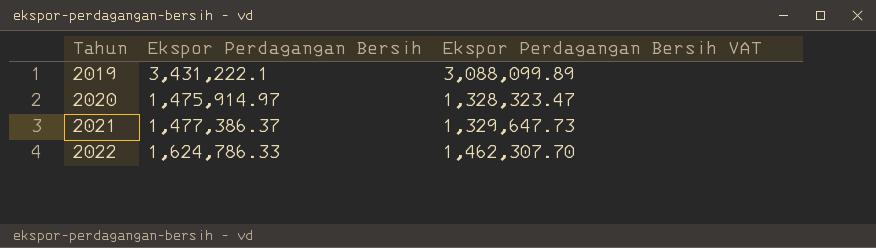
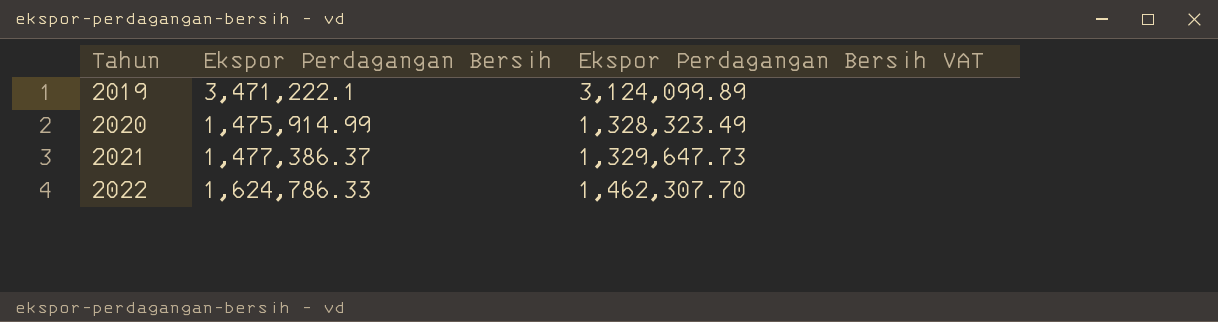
2019 | Ekspor Perdagangan Bersih: 3,431,222.1 -> 3,471,222.1
2019 | Ekspor Perdagangan Bersih VAT: 3,088,099.89 -> 3,124,099.89
2020 | Ekspor Perdagangan Bersih: 1,475,914.97 -> 1,475,914.99
2020 | Ekspor Perdagangan Bersih VAT: 1,328,323.47 -> 1,328,323.49

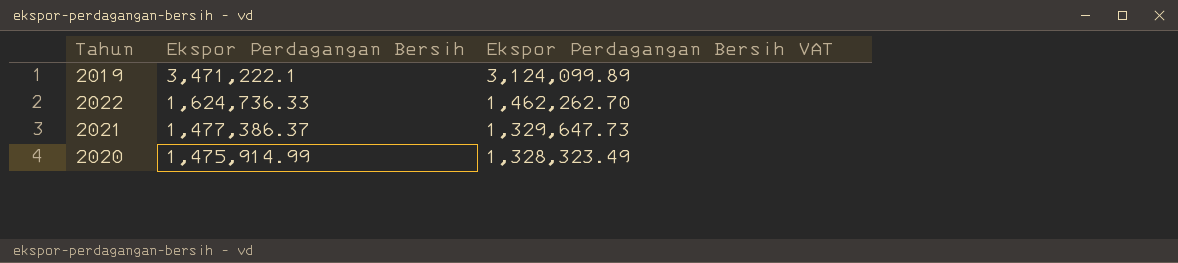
row order: Tahun ascending -> Ekspor Perdagangan Bersih descending
2022 | Ekspor Perdagangan Bersih: 1,624,786.33 -> 1,624,736.33
2022 | Ekspor Perdagangan Bersih VAT: 1,462,307.70 -> 1,462,262.70

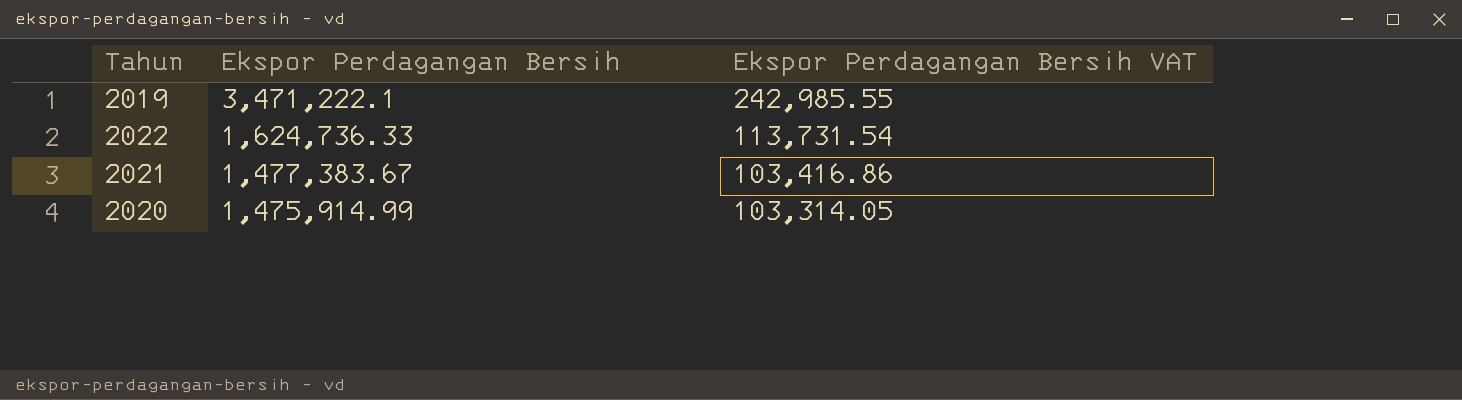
column Ekspor Perdagangan Bersih VAT | formula: [Ekspor Perdagangan Bersih] * 0.9 -> [Ekspor Perdagangan Bersih] * 0.07
2021 | Ekspor Perdagangan Bersih: 1,477,386.37 -> 1,477,383.67

